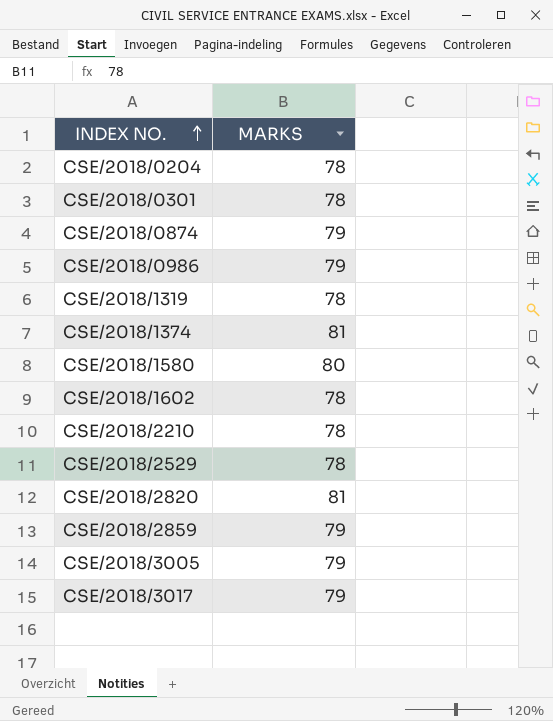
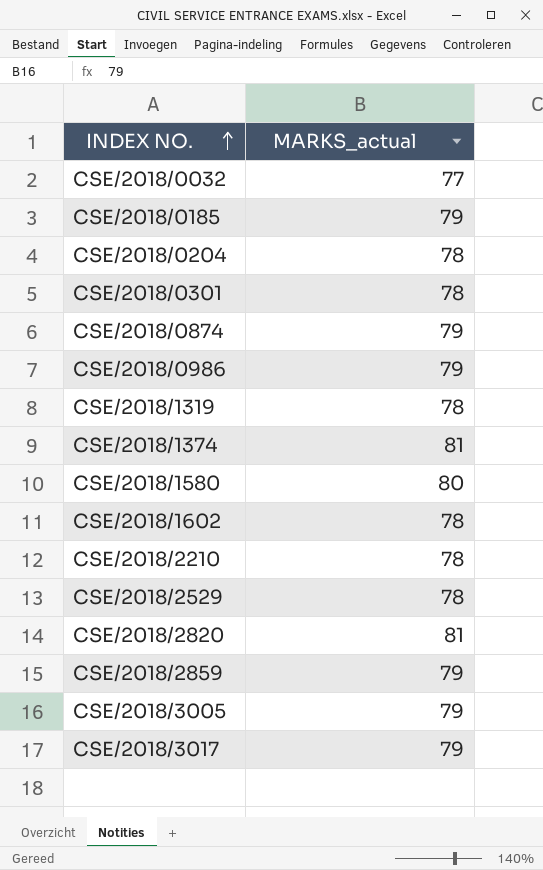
column name: MARKS -> MARKS_actual
row CSE/2018/0032: none -> 77
row CSE/2018/0185: none -> 79

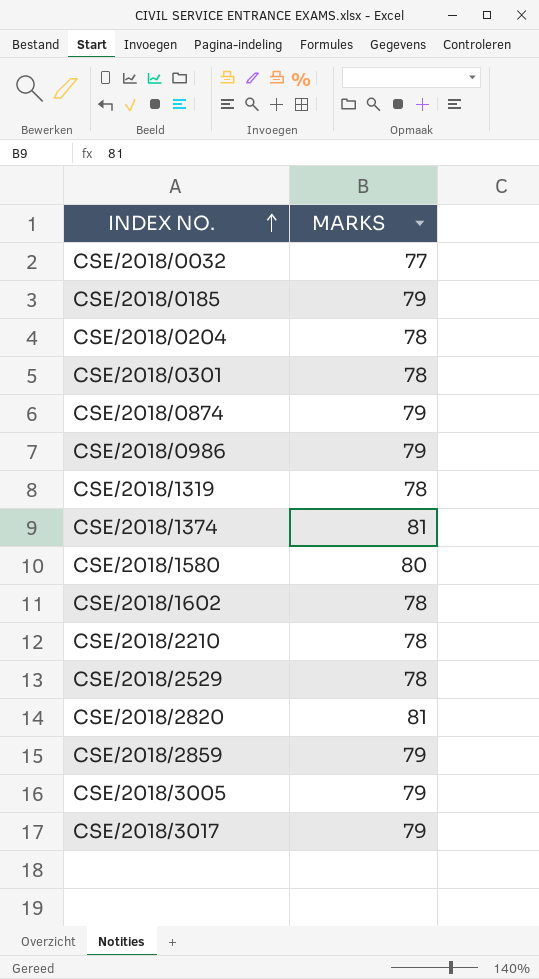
column name: MARKS_actual -> MARKS

